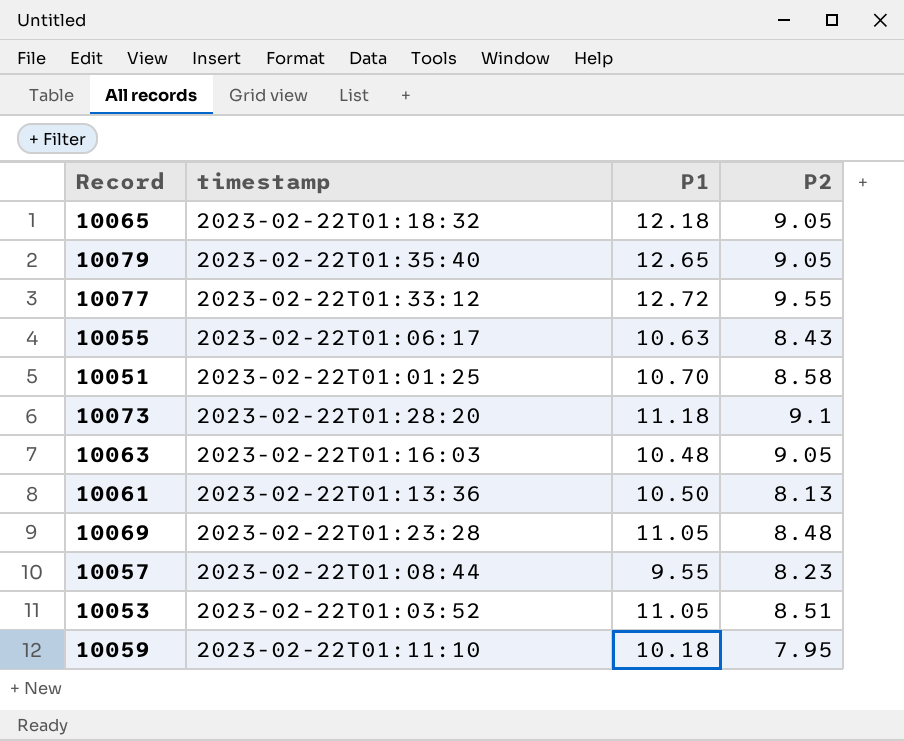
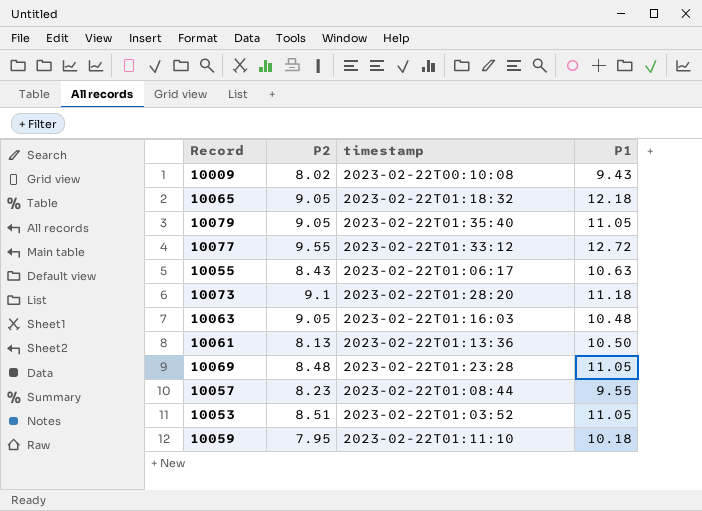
column P2 | position: 4 -> 2
row 10051: 2023-02-22T01:01:25 | 10.70 | 8.58 -> none
row 10009: none -> 8.02 | 2023-02-22T00:10:08 | 9.43
10079 | P1: 12.65 -> 11.05

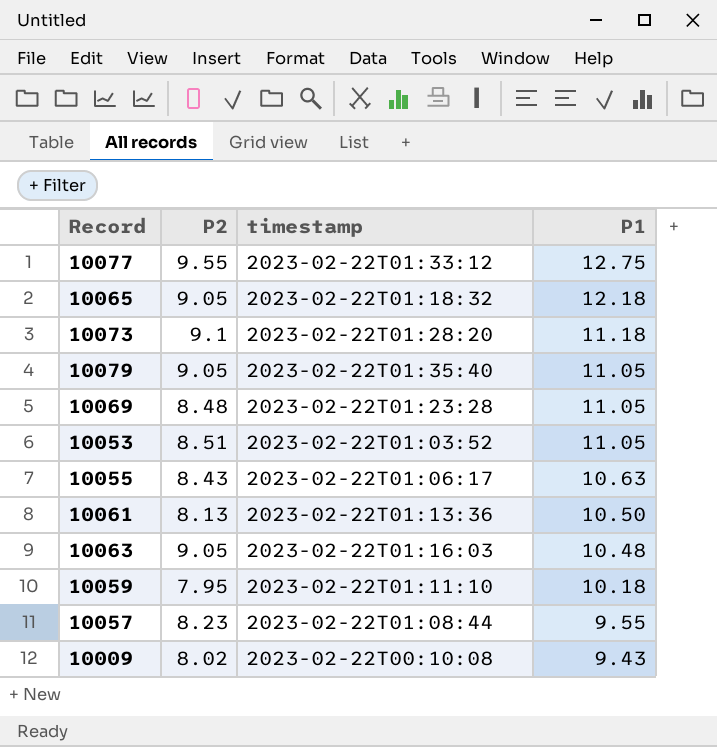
row order: none -> P1 descending
10077 | P1: 12.72 -> 12.75

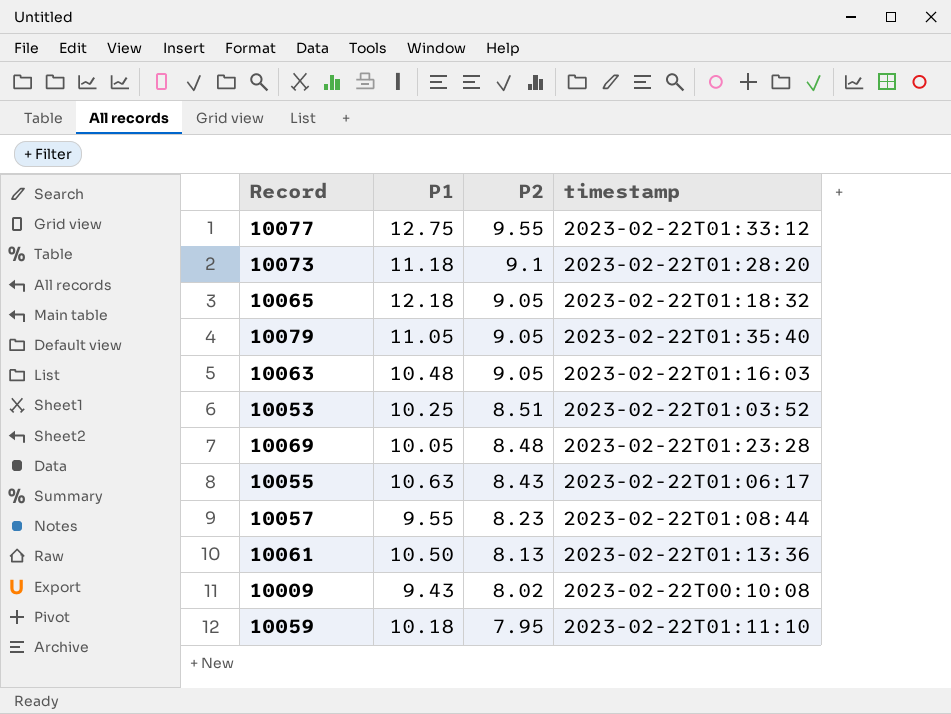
row order: P1 descending -> P2 descending
column P1 | position: 4 -> 2
10053 | P1: 11.05 -> 10.25
10069 | P1: 11.05 -> 10.05

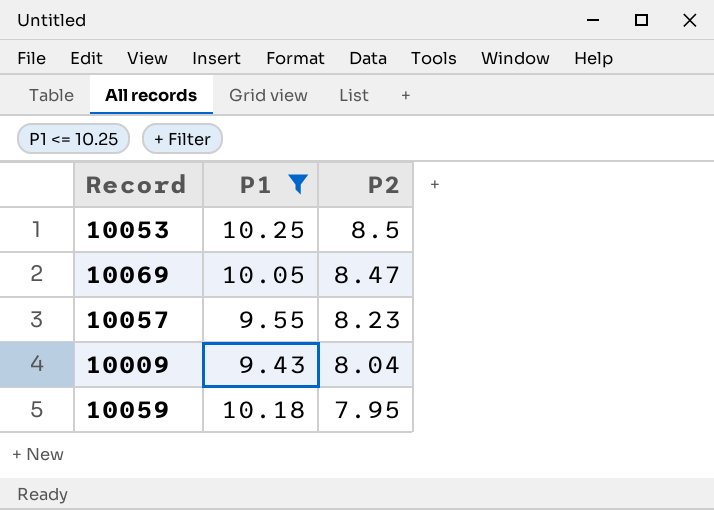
filter: none -> P1 <= 10.25
column timestamp | position: 4 -> none
10053 | P2: 8.51 -> 8.5
10069 | P2: 8.48 -> 8.47
10009 | P2: 8.02 -> 8.04

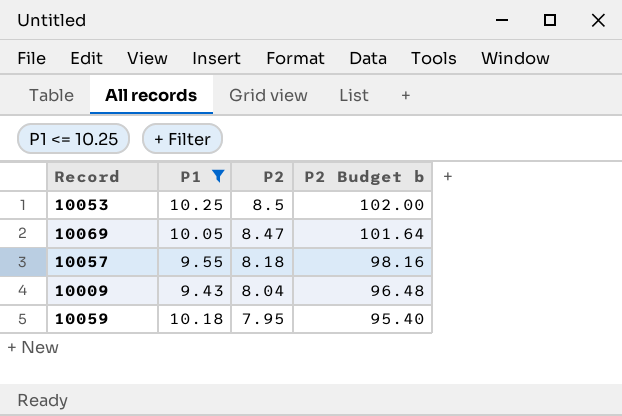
column P2 Budget b | formula: none -> [P2] * 12
10057 | P2: 8.23 -> 8.18

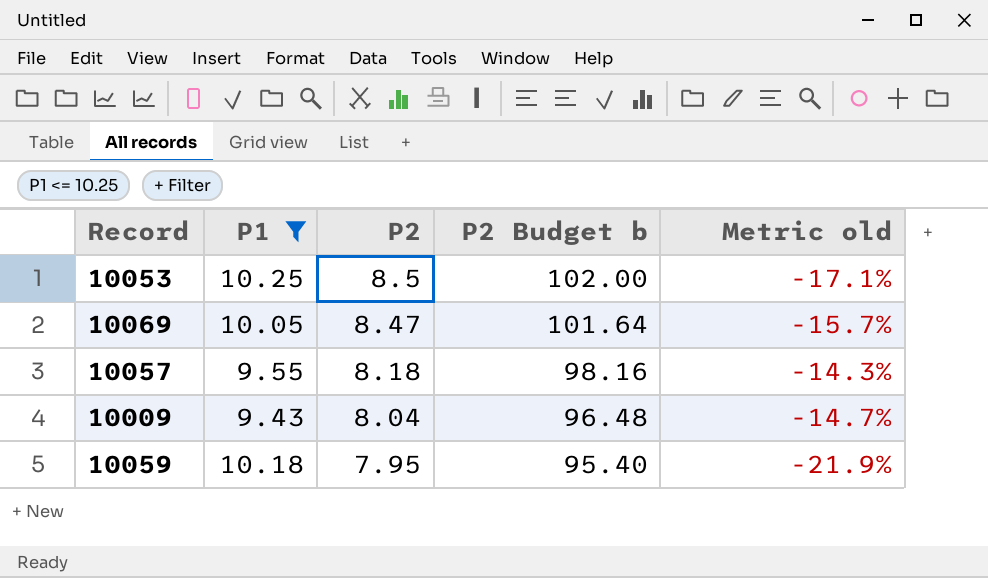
column Metric old | formula: none -> ([P2] - [P1]) / [P1]

